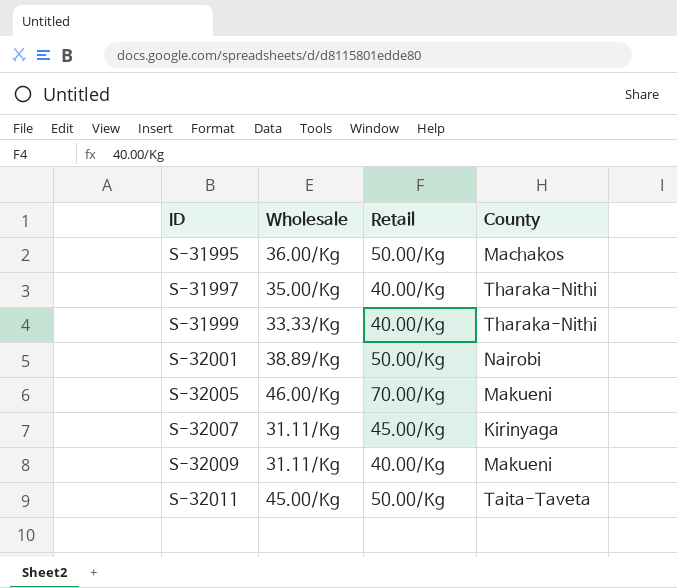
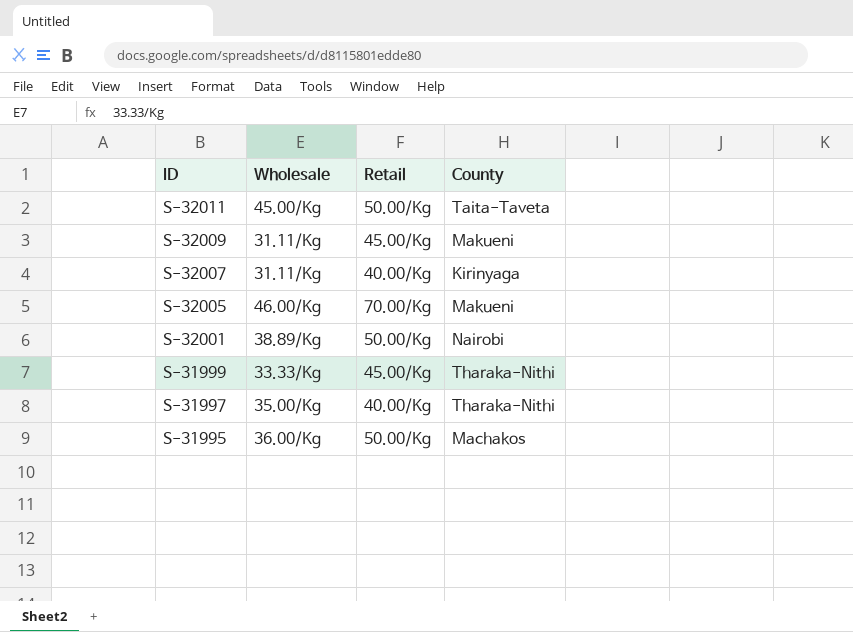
row order: ID ascending -> ID descending
S-32009 | Retail: 40.00/Kg -> 45.00/Kg
S-32007 | Retail: 45.00/Kg -> 40.00/Kg
S-31999 | Retail: 40.00/Kg -> 45.00/Kg

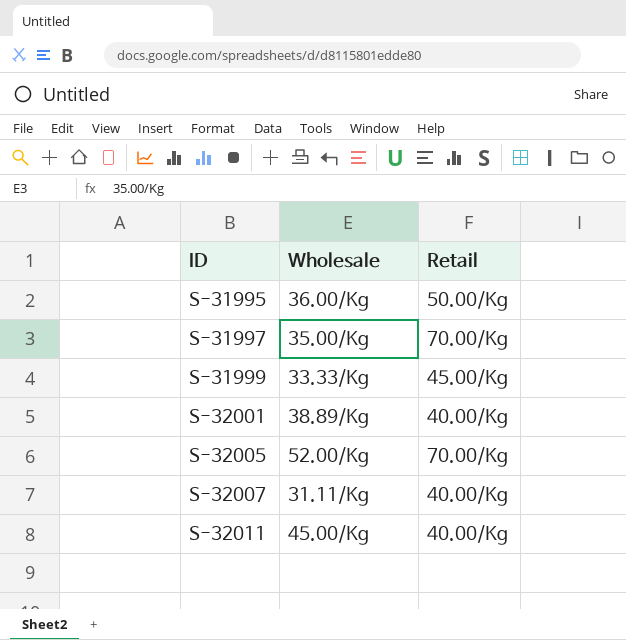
row order: ID descending -> ID ascending
column County | position: 4 -> none
row S-32009: 31.11/Kg | 45.00/Kg | Makueni -> none
S-31997 | Retail: 40.00/Kg -> 70.00/Kg
S-32001 | Retail: 50.00/Kg -> 40.00/Kg
S-32005 | Wholesale: 46.00/Kg -> 52.00/Kg
S-32011 | Retail: 50.00/Kg -> 40.00/Kg

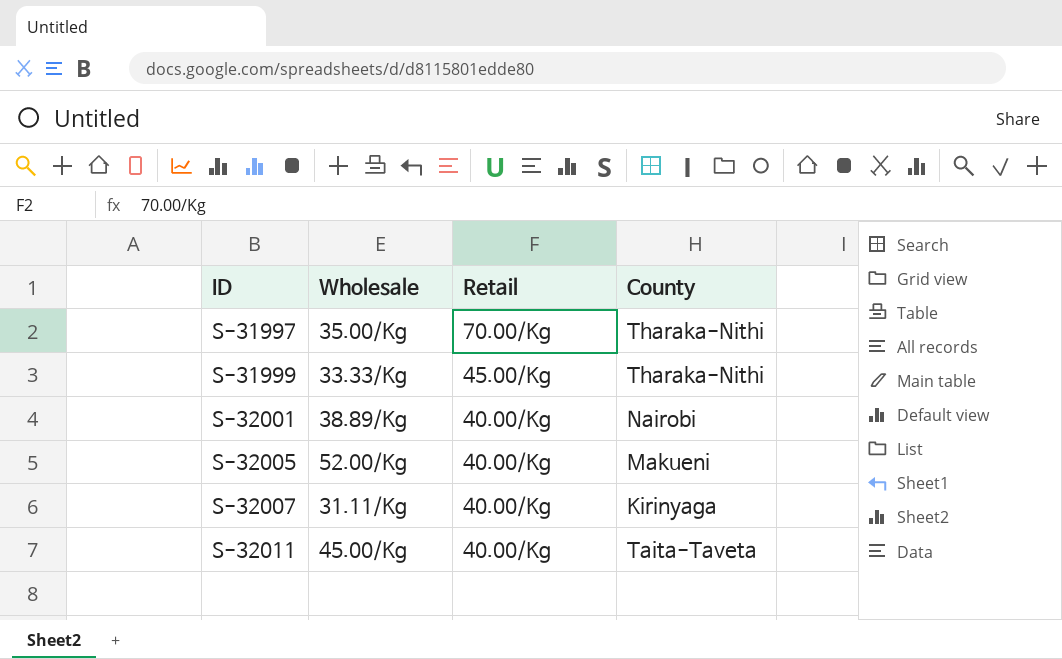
column County | position: none -> 4
row S-31995: 36.00/Kg | 50.00/Kg -> none
S-32005 | Retail: 70.00/Kg -> 40.00/Kg

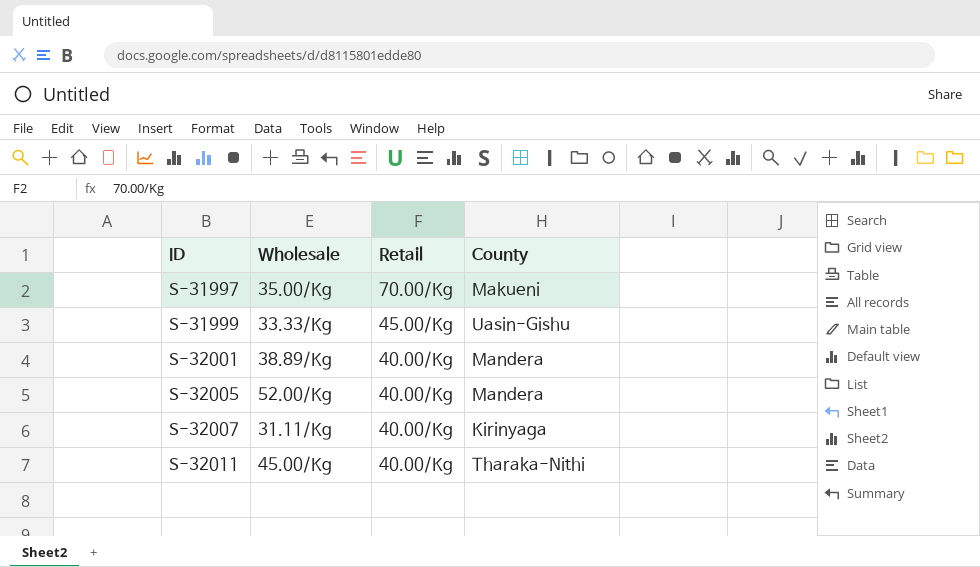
S-31997 | County: Tharaka-Nithi -> Makueni
S-31999 | County: Tharaka-Nithi -> Uasin-Gishu
S-32001 | County: Nairobi -> Mandera
S-32005 | County: Makueni -> Mandera
S-32011 | County: Taita-Taveta -> Tharaka-Nithi

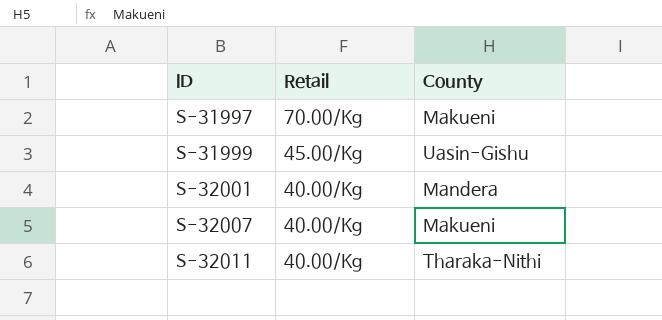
column Wholesale | position: 2 -> none
row S-32005: 52.00/Kg | 40.00/Kg | Mandera -> none
S-32007 | County: Kirinyaga -> Makueni

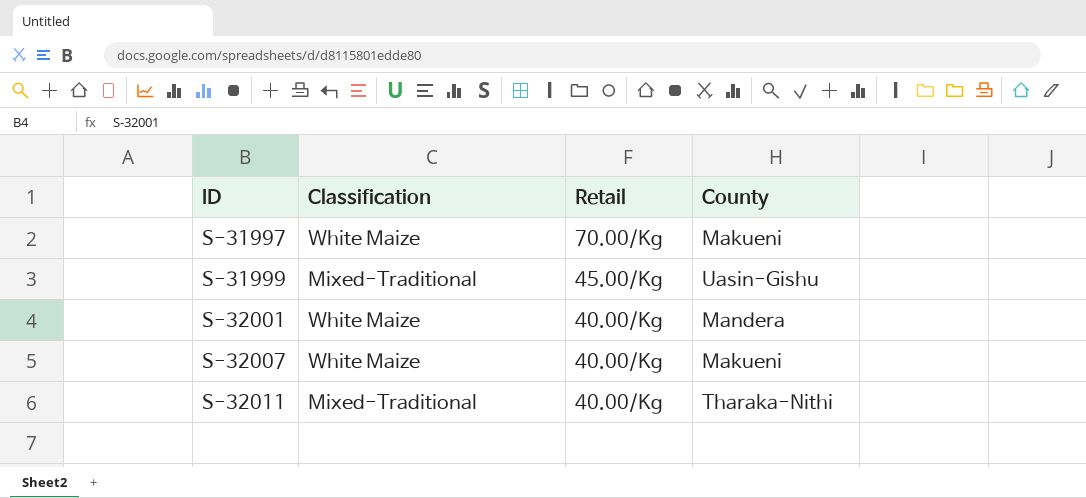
column Classification | position: none -> 2

